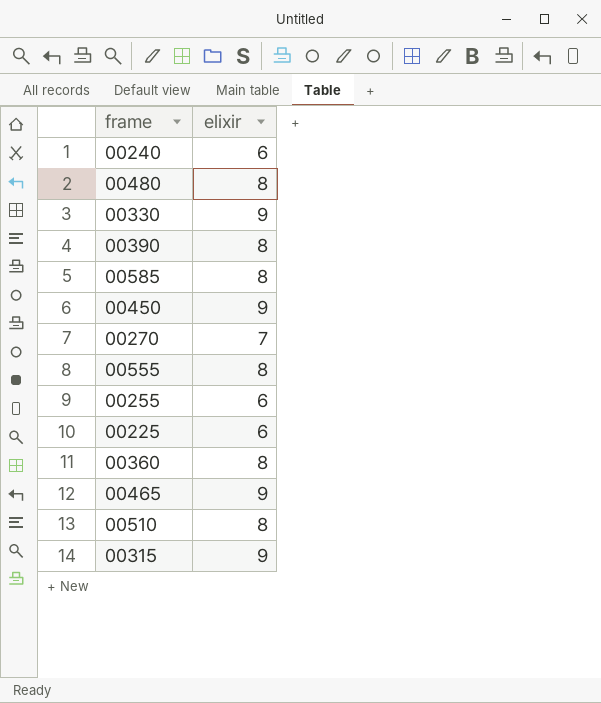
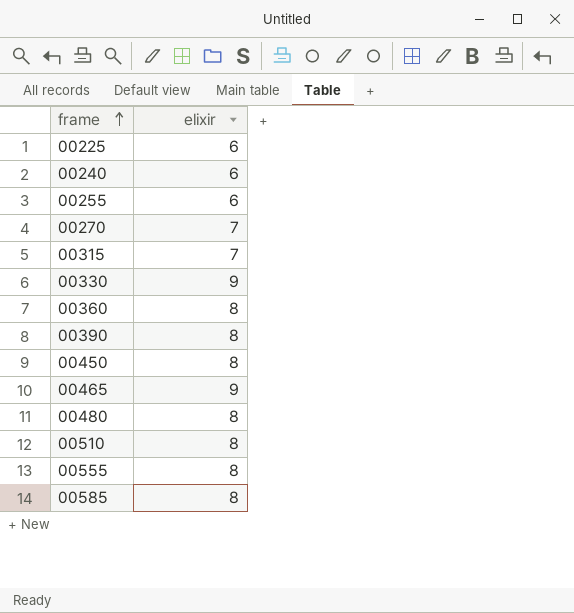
row order: none -> frame ascending
00315 | elixir: 9 -> 7
00450 | elixir: 9 -> 8

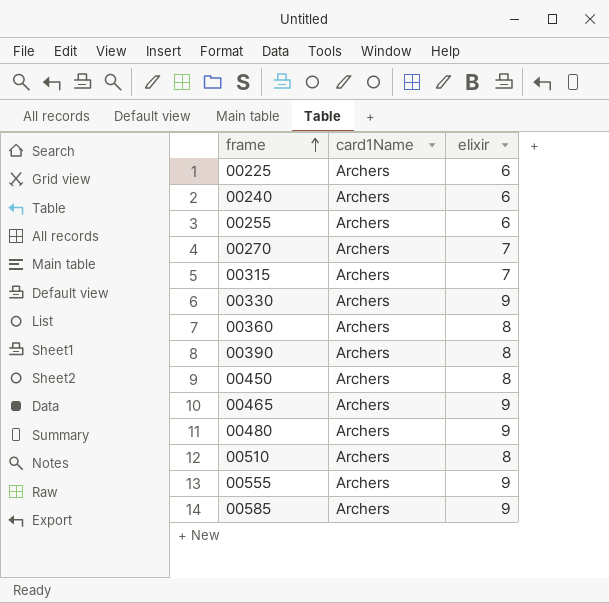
column card1Name | position: none -> 2
00480 | elixir: 8 -> 9
00555 | elixir: 8 -> 9
00585 | elixir: 8 -> 9

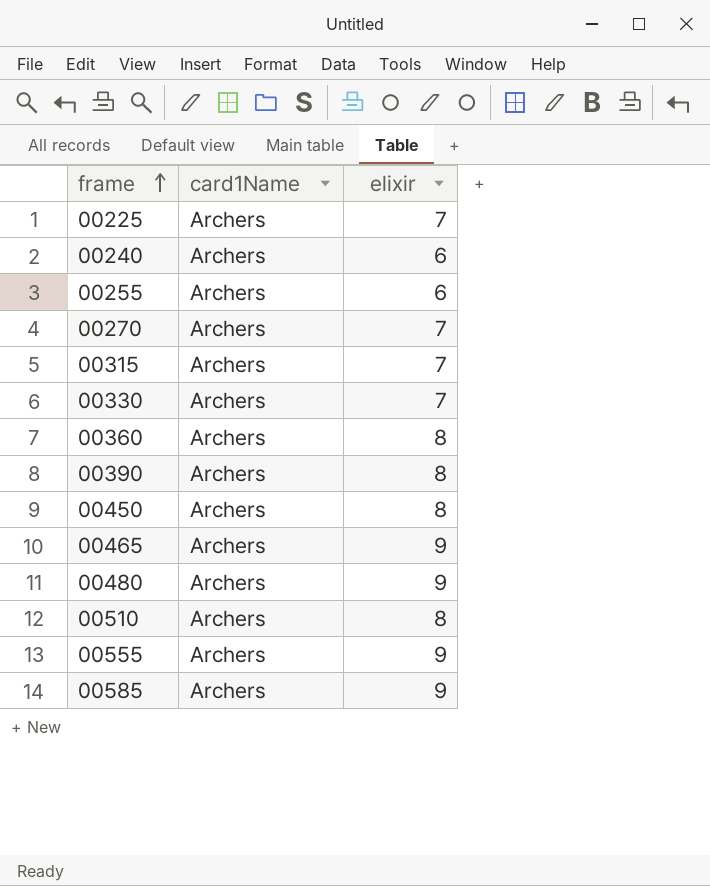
00225 | elixir: 6 -> 7
00330 | elixir: 9 -> 7

